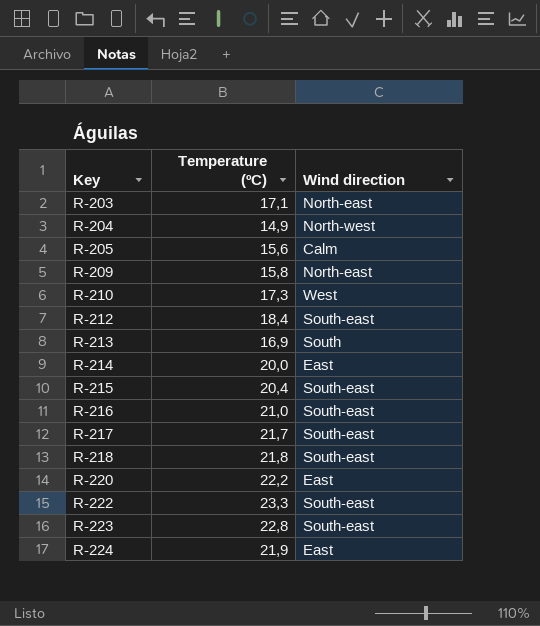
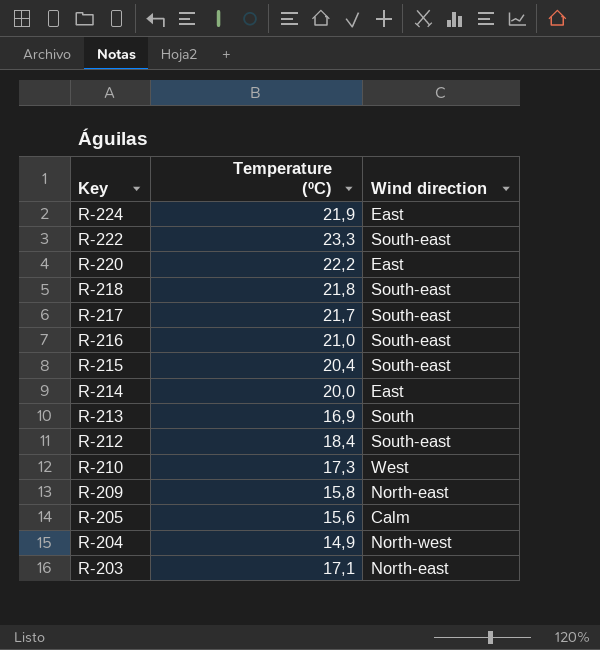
row order: Key ascending -> Key descending
row R-223: 22,8 | South-east -> none

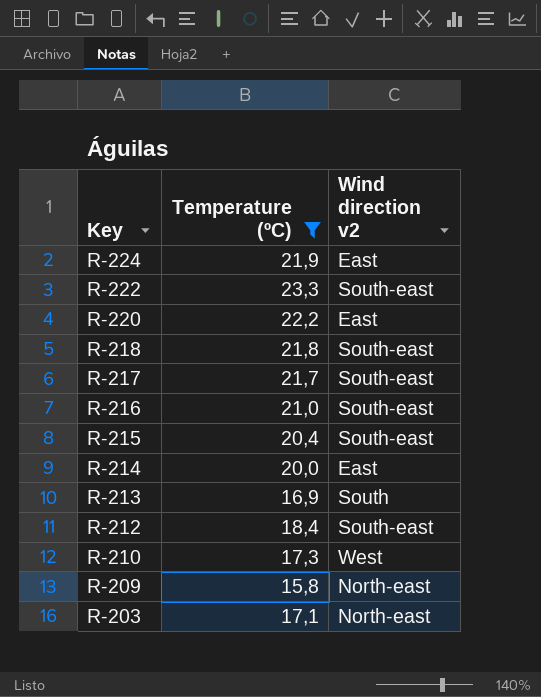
filter: none -> Temperature (ºC) >= 15,8
column name: Wind direction -> Wind direction v2

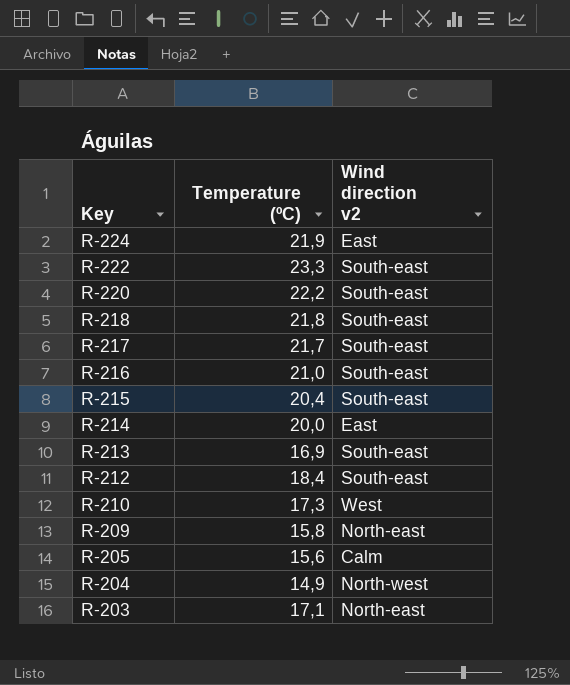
filter: Temperature (ºC) >= 15,8 -> none
R-220 | Wind direction v2: East -> South-east
R-213 | Wind direction v2: South -> South-east

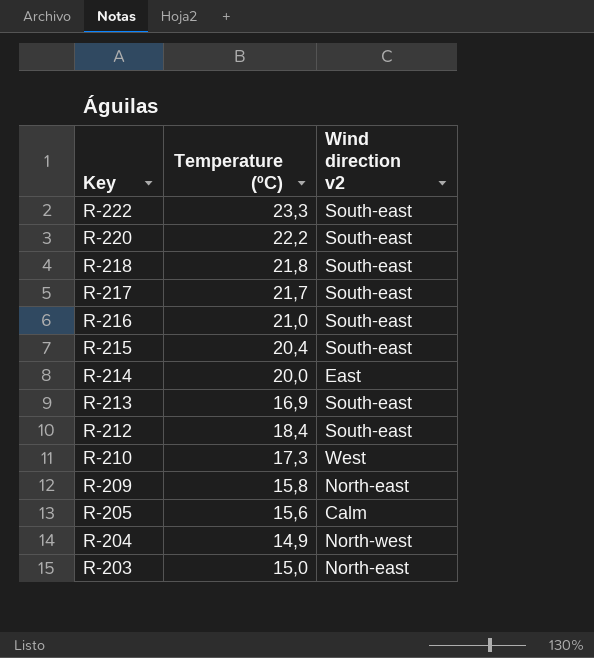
row R-224: 21,9 | East -> none
R-203 | Temperature (ºC): 17,1 -> 15,0

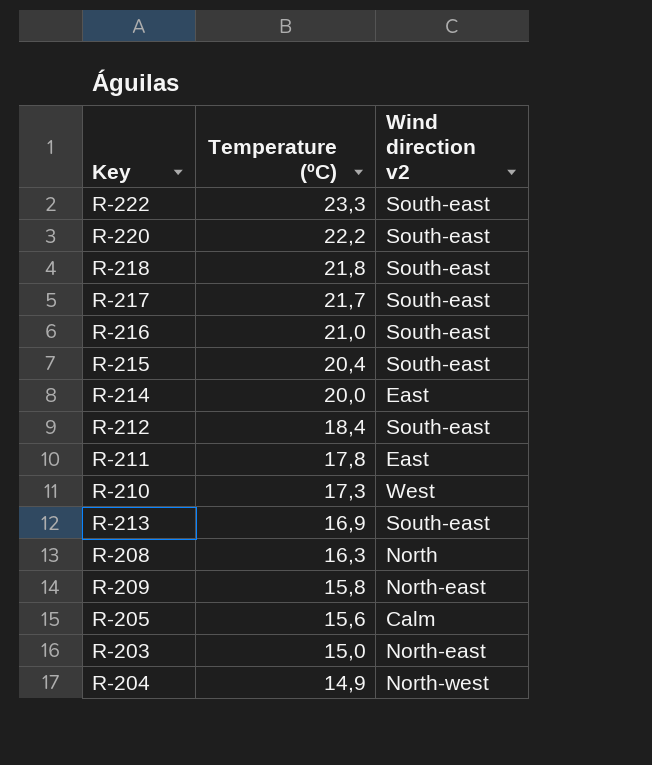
row order: Key descending -> Temperature (ºC) descending
row R-211: none -> 17,8 | East
row R-208: none -> 16,3 | North

